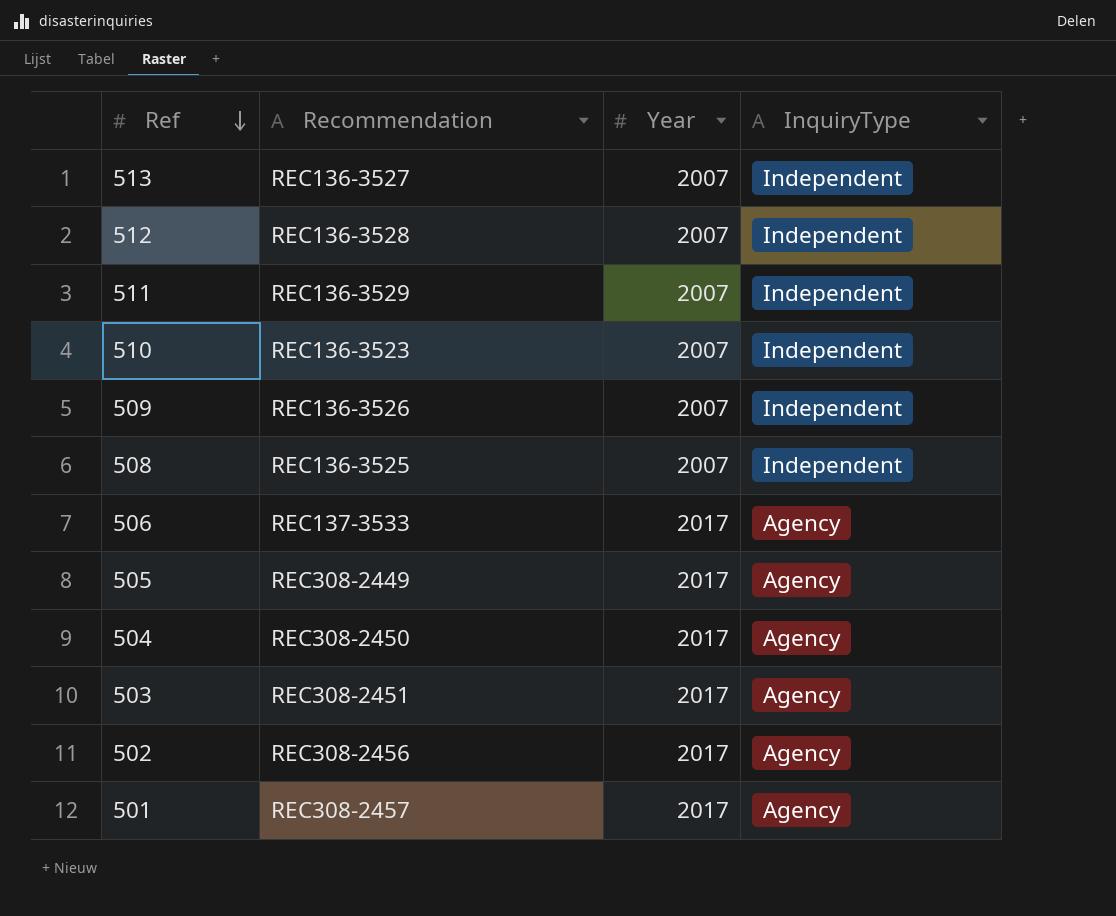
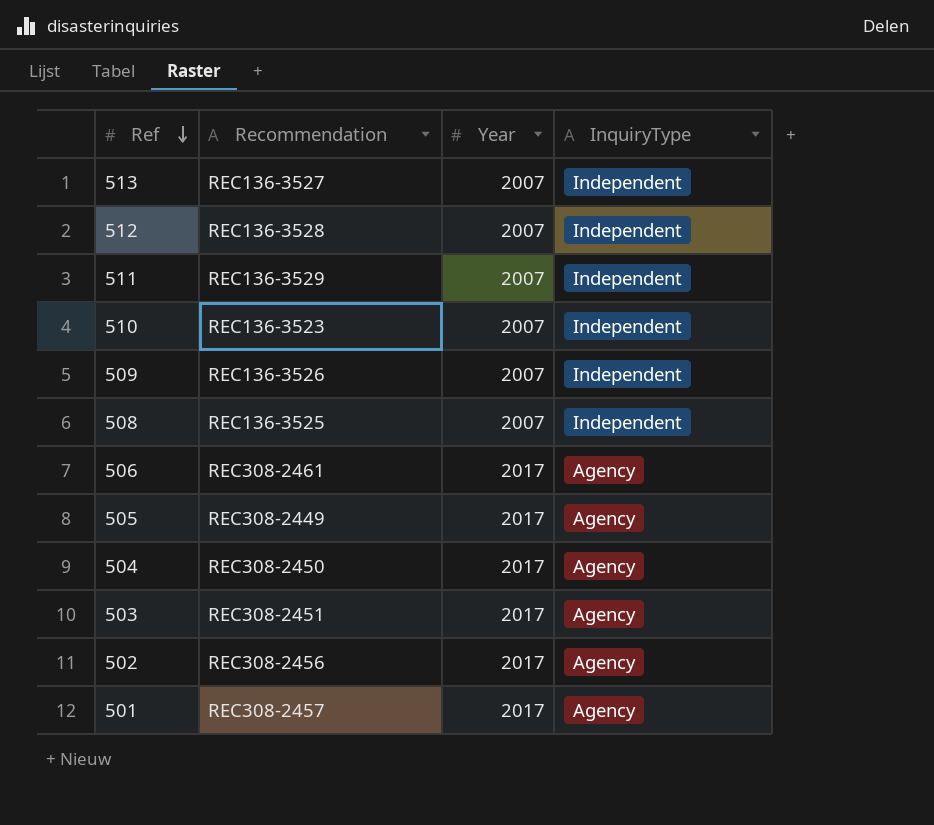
506 | Recommendation: REC137-3533 -> REC308-2461

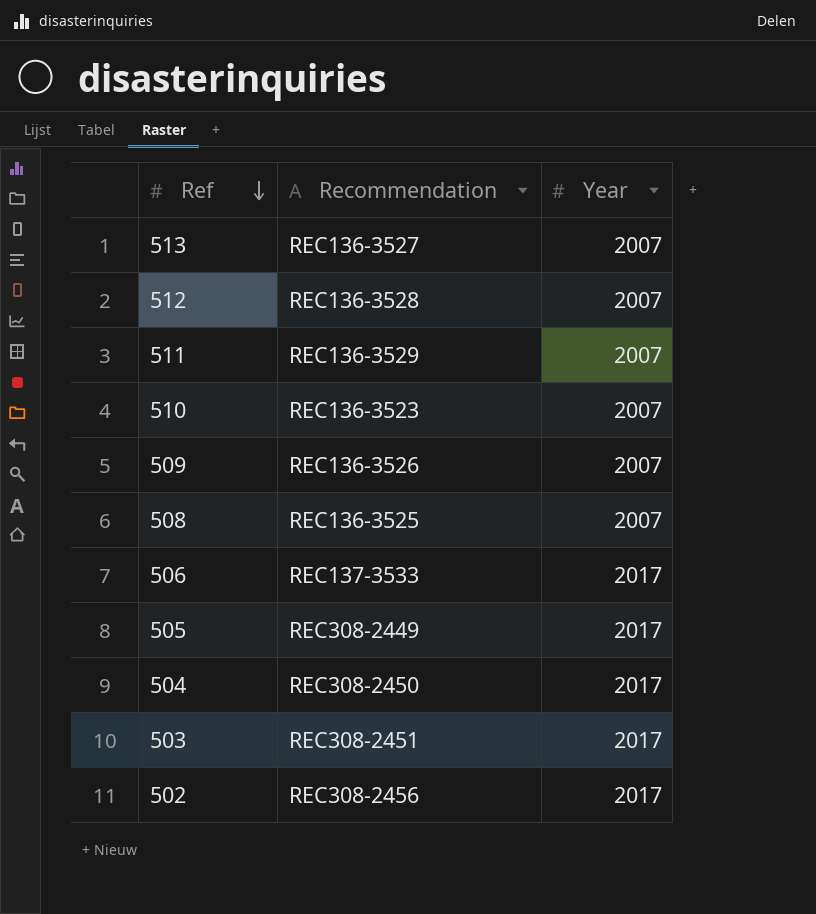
column InquiryType | position: 4 -> none
row 501: REC308-2457 | 2017 | Agency -> none
506 | Recommendation: REC308-2461 -> REC137-3533

